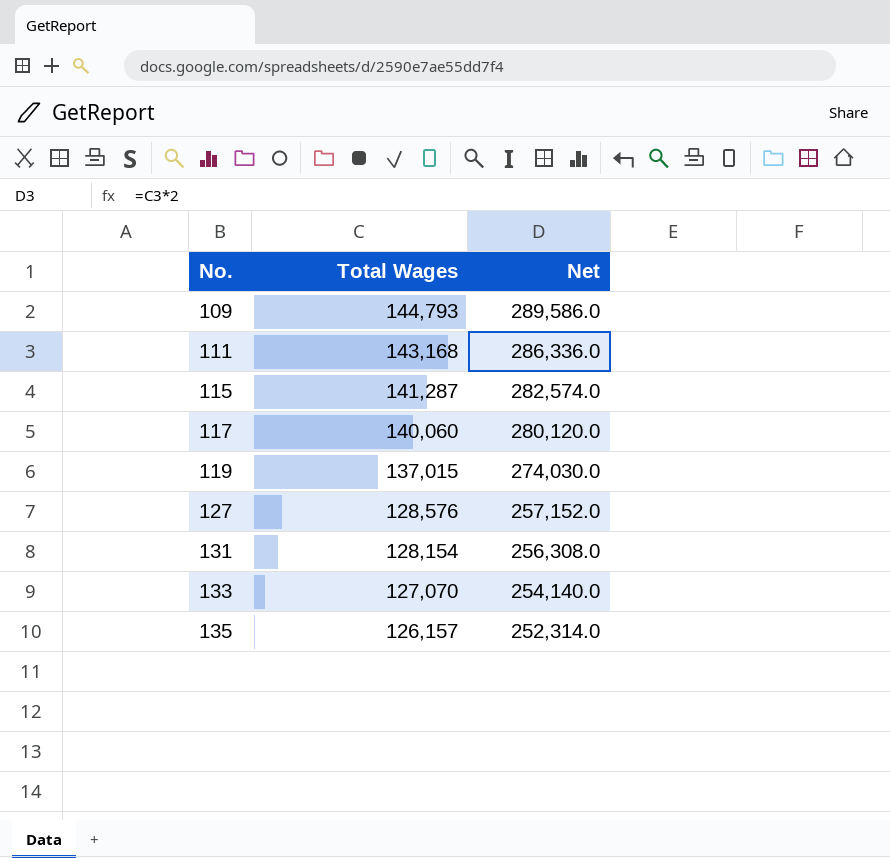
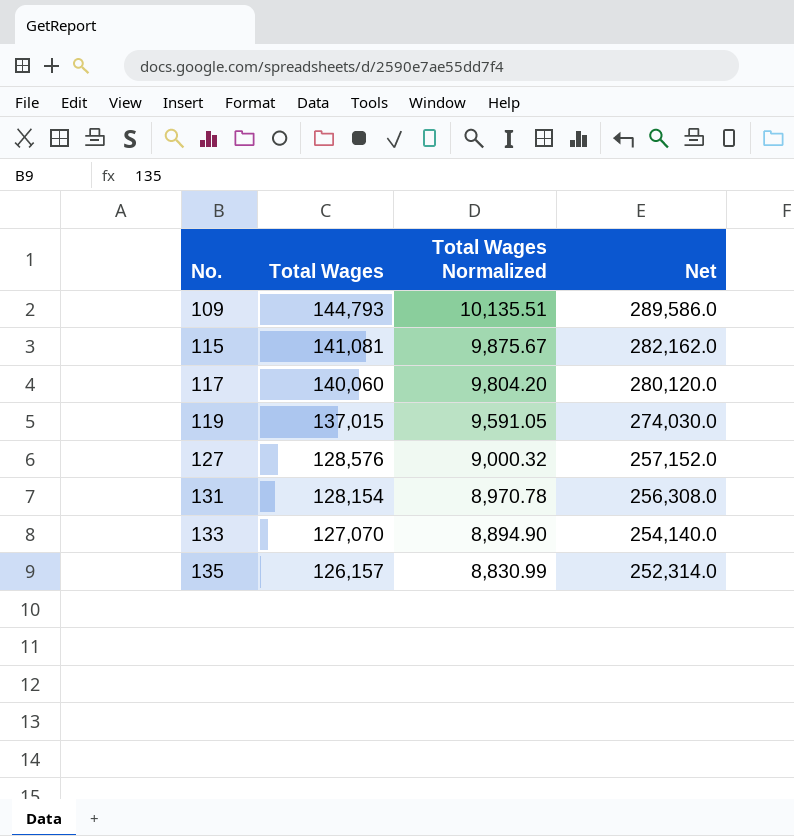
column Total Wages Normalized | formula: none -> [Total Wages] * 0.07
row 111: 143,168 | 286,336.0 -> none
115 | Total Wages: 141,287 -> 141,081
115 | Net: 282,574.0 -> 282,162.0

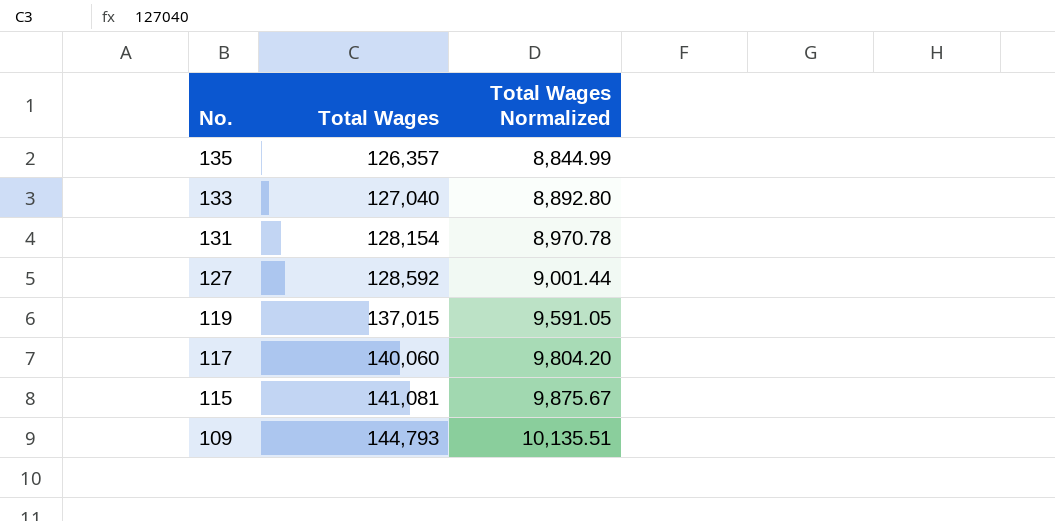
row order: No. ascending -> No. descending
column Net | formula: [Total Wages] * 2 -> none
135 | Total Wages: 126,157 -> 126,357
135 | Total Wages Normalized: 8,830.99 -> 8,844.99
133 | Total Wages: 127,070 -> 127,040
133 | Total Wages Normalized: 8,894.90 -> 8,892.80
127 | Total Wages: 128,576 -> 128,592
127 | Total Wages Normalized: 9,000.32 -> 9,001.44

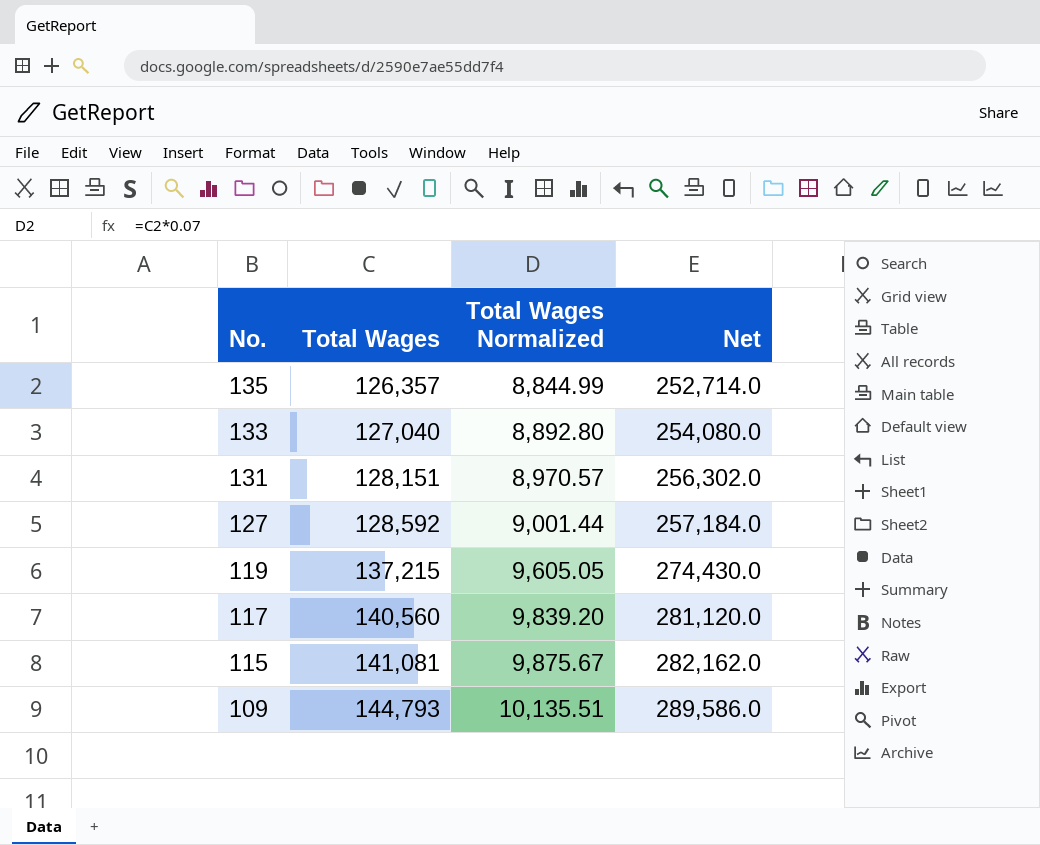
column Net | formula: none -> [Total Wages] * 2
131 | Total Wages: 128,154 -> 128,151
131 | Total Wages Normalized: 8,970.78 -> 8,970.57
119 | Total Wages: 137,015 -> 137,215
119 | Total Wages Normalized: 9,591.05 -> 9,605.05
117 | Total Wages: 140,060 -> 140,560
117 | Total Wages Normalized: 9,804.20 -> 9,839.20

